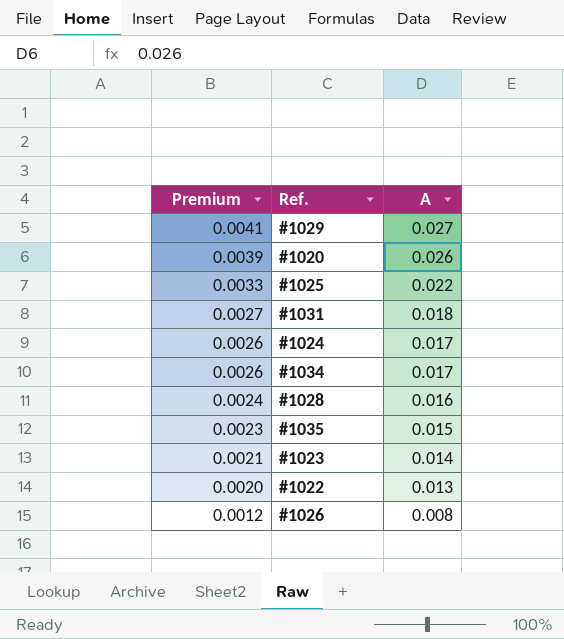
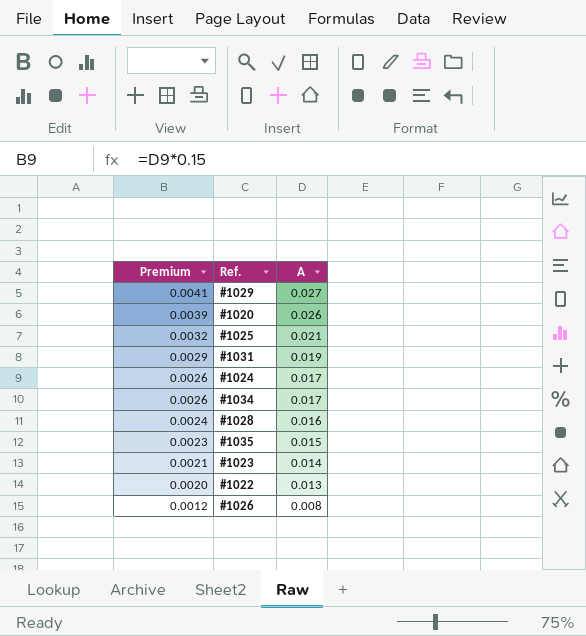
#1025 | Premium: 0.0033 -> 0.0032
#1025 | A: 0.022 -> 0.021
#1031 | Premium: 0.0027 -> 0.0029
#1031 | A: 0.018 -> 0.019

